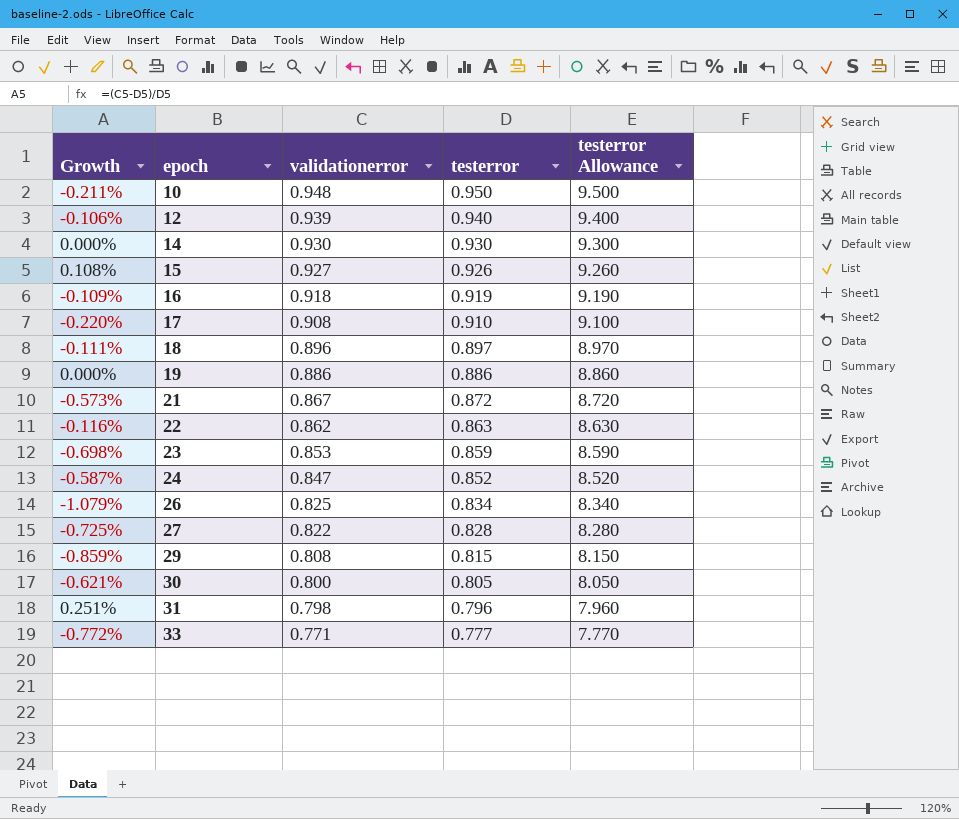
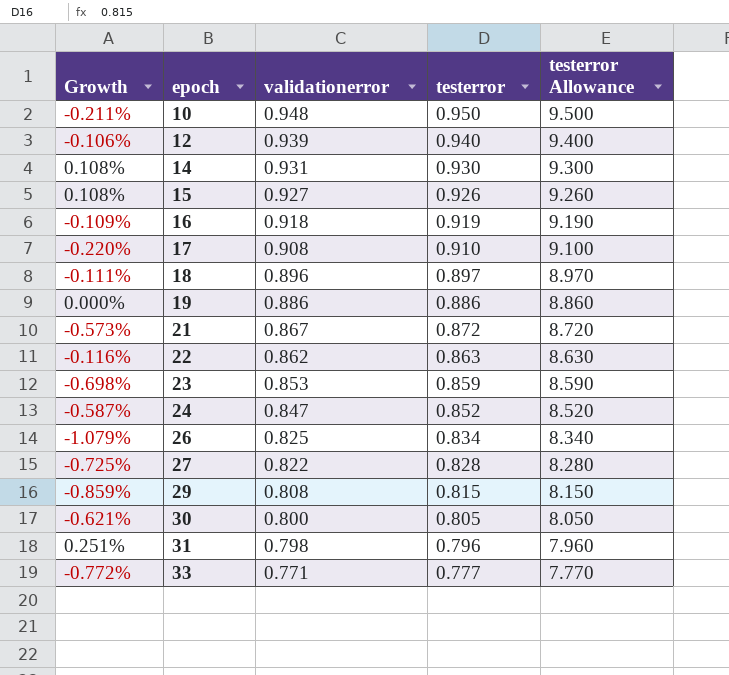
14 | Growth: 0.000% -> 0.108%
14 | validationerror: 0.930 -> 0.931

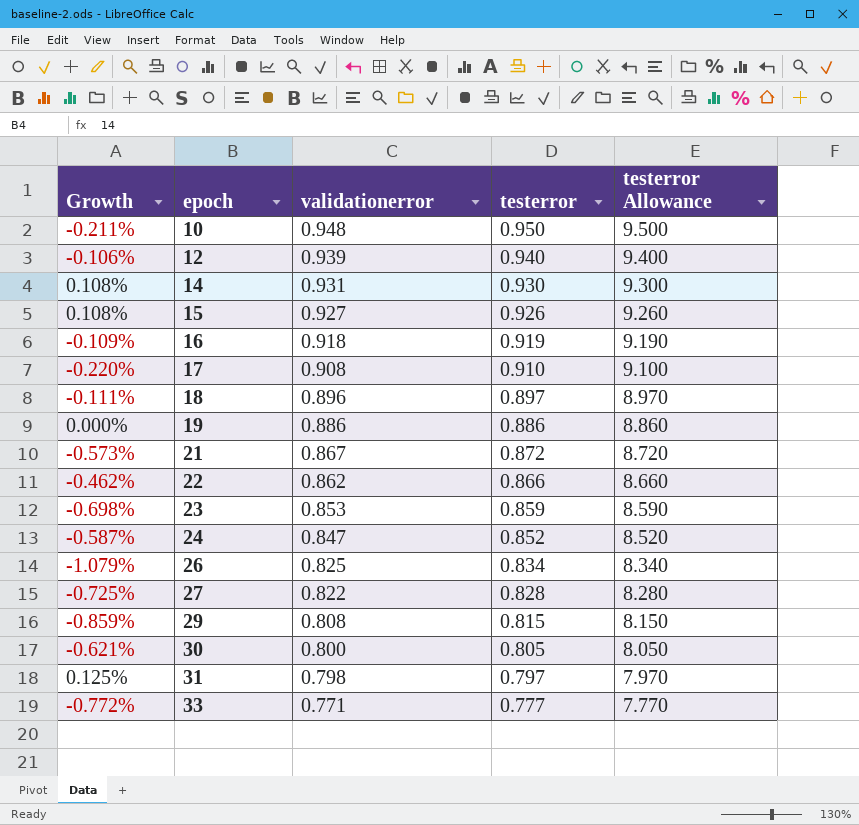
22 | Growth: -0.116% -> -0.462%
22 | testerror: 0.863 -> 0.866
22 | testerror Allowance: 8.630 -> 8.660
31 | Growth: 0.251% -> 0.125%
31 | testerror: 0.796 -> 0.797
31 | testerror Allowance: 7.960 -> 7.970

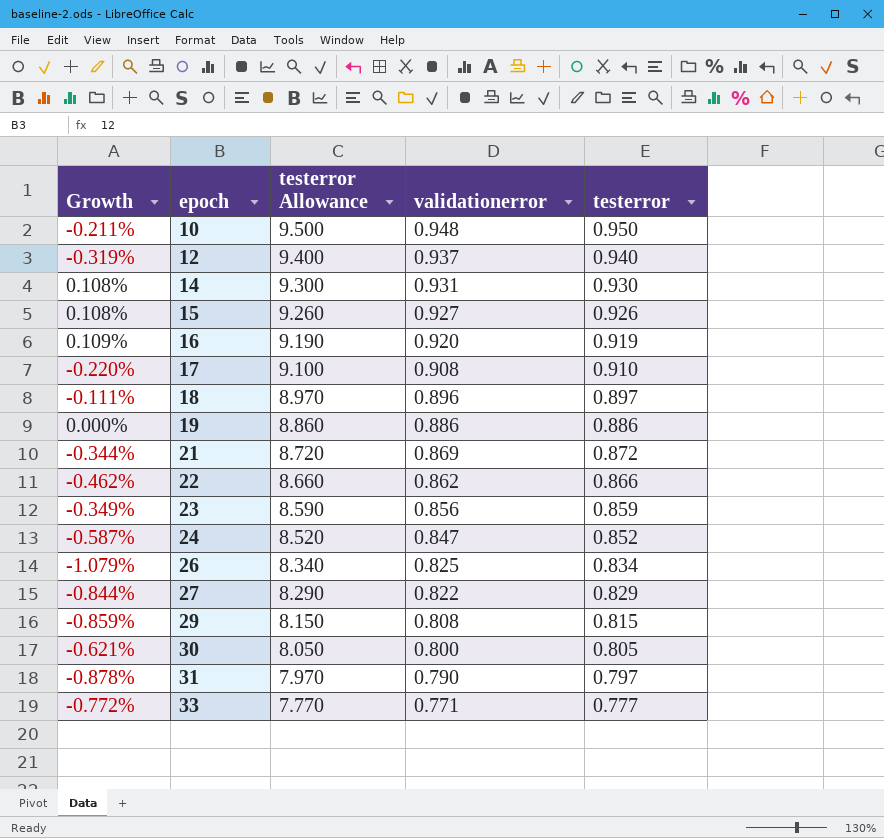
column testerror Allowance | position: 5 -> 3
12 | Growth: -0.106% -> -0.319%
12 | validationerror: 0.939 -> 0.937
16 | Growth: -0.109% -> 0.109%
16 | validationerror: 0.918 -> 0.920
21 | Growth: -0.573% -> -0.344%
21 | validationerror: 0.867 -> 0.869
23 | Growth: -0.698% -> -0.349%
23 | validationerror: 0.853 -> 0.856
27 | Growth: -0.725% -> -0.844%
27 | testerror Allowance: 8.280 -> 8.290
27 | testerror: 0.828 -> 0.829
31 | Growth: 0.125% -> -0.878%
31 | validationerror: 0.798 -> 0.790

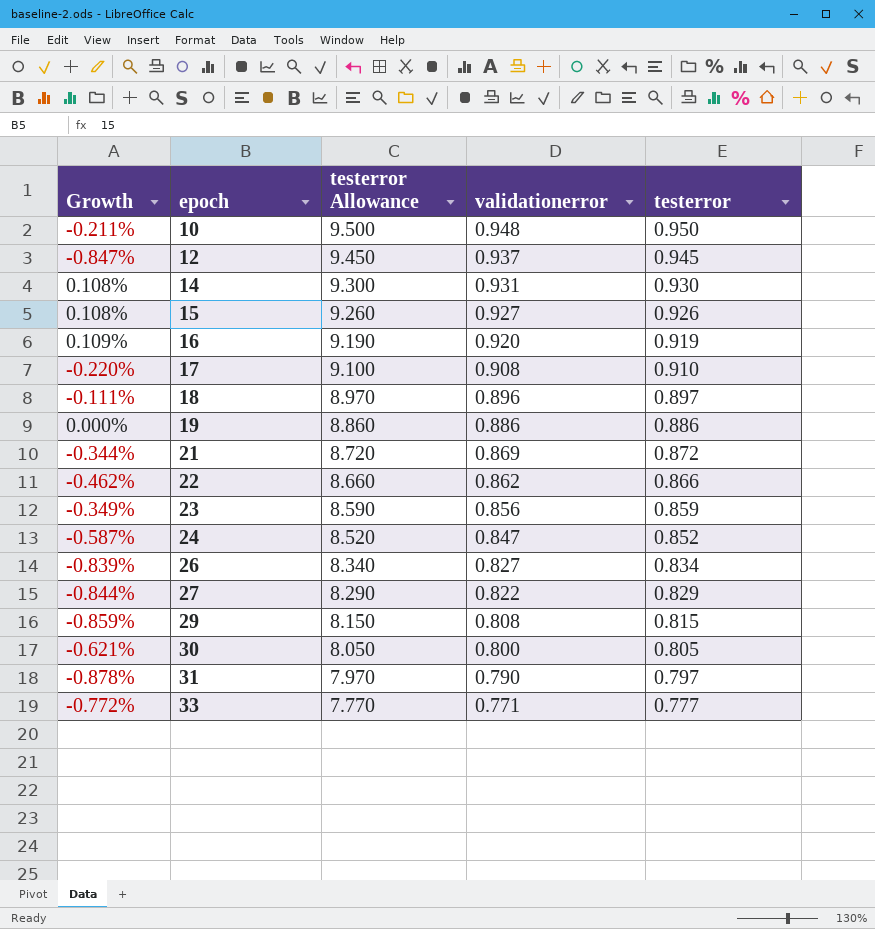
12 | Growth: -0.319% -> -0.847%
12 | testerror Allowance: 9.400 -> 9.450
12 | testerror: 0.940 -> 0.945
26 | Growth: -1.079% -> -0.839%
26 | validationerror: 0.825 -> 0.827

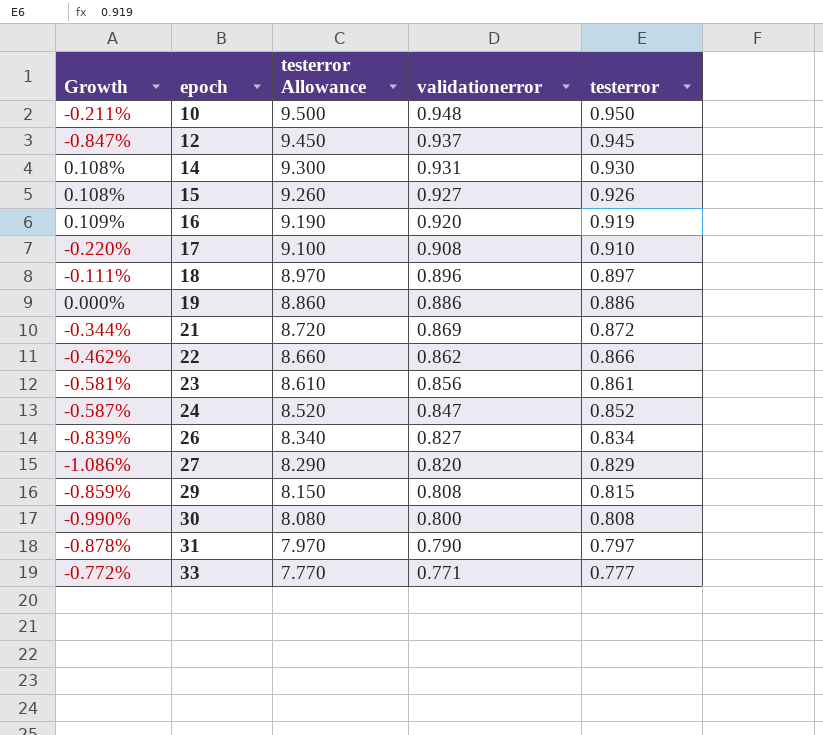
23 | Growth: -0.349% -> -0.581%
23 | testerror Allowance: 8.590 -> 8.610
23 | testerror: 0.859 -> 0.861
27 | Growth: -0.844% -> -1.086%
27 | validationerror: 0.822 -> 0.820
30 | Growth: -0.621% -> -0.990%
30 | testerror Allowance: 8.050 -> 8.080
30 | testerror: 0.805 -> 0.808

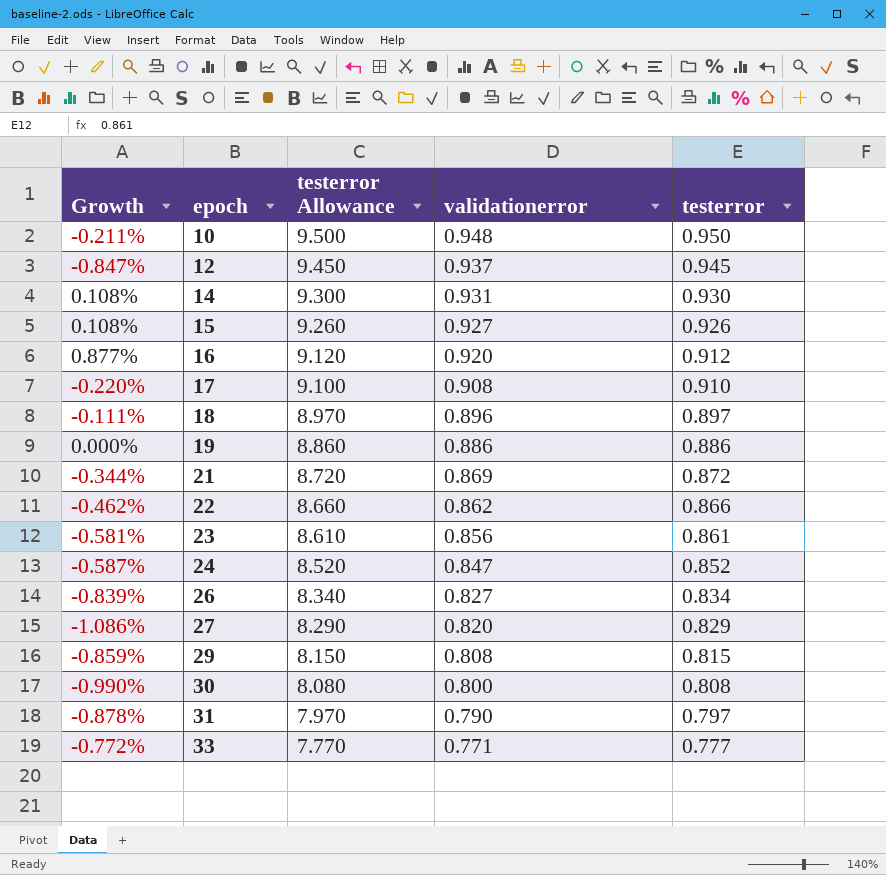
16 | Growth: 0.109% -> 0.877%
16 | testerror Allowance: 9.190 -> 9.120
16 | testerror: 0.919 -> 0.912

